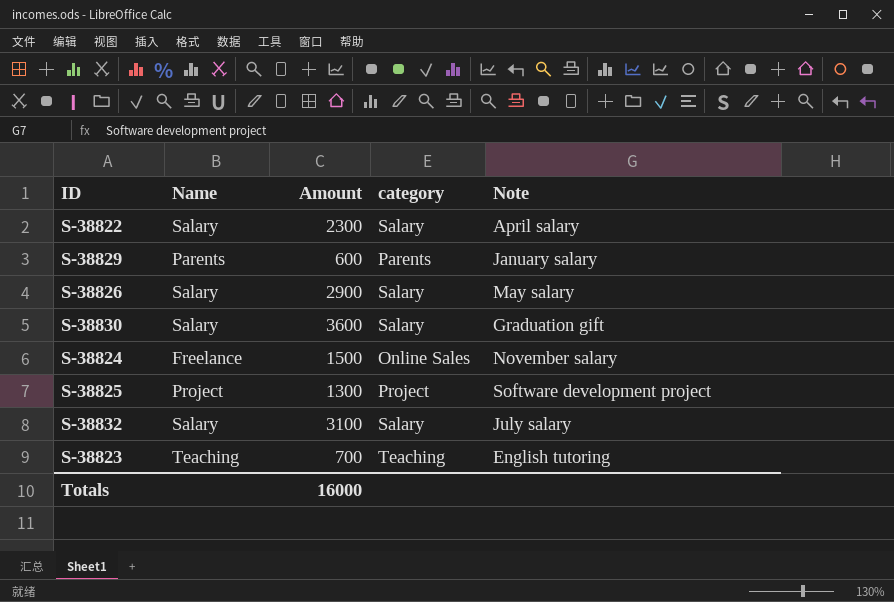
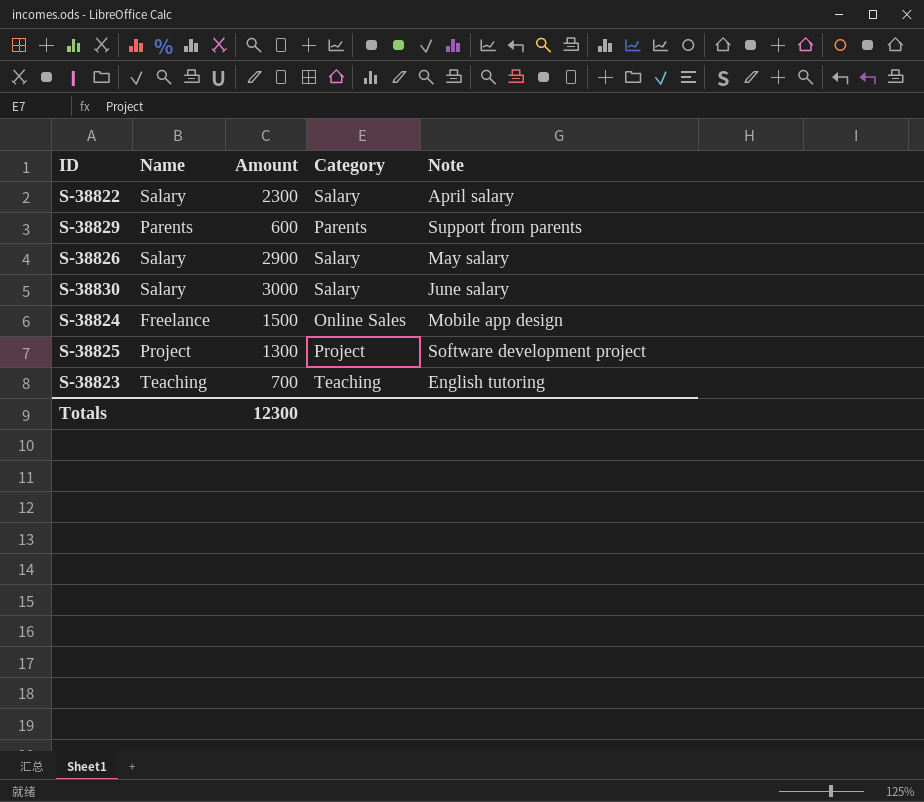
column name: category -> Category
row S-38832: Salary | 3100 | Salary | July salary -> none
S-38829 | Note: January salary -> Support from parents
S-38830 | Amount: 3600 -> 3000
S-38830 | Note: Graduation gift -> June salary
S-38824 | Note: November salary -> Mobile app design
Totals | Amount: 16000 -> 12300

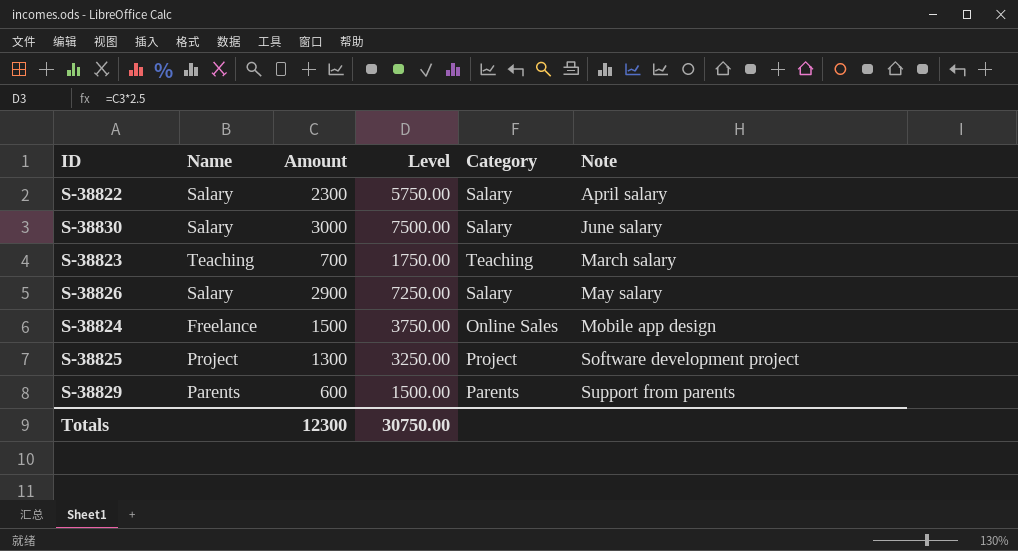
row order: none -> Note ascending
column Level | formula: none -> [Amount] * 2.5
S-38823 | Note: English tutoring -> March salary

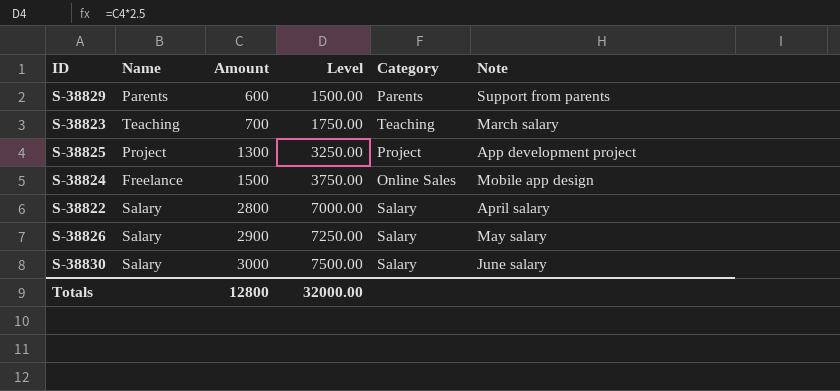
row order: Note ascending -> Amount ascending
S-38825 | Note: Software development project -> App development project
S-38822 | Amount: 2300 -> 2800
S-38822 | Level: 5750.00 -> 7000.00
Totals | Amount: 12300 -> 12800
Totals | Level: 30750.00 -> 32000.00

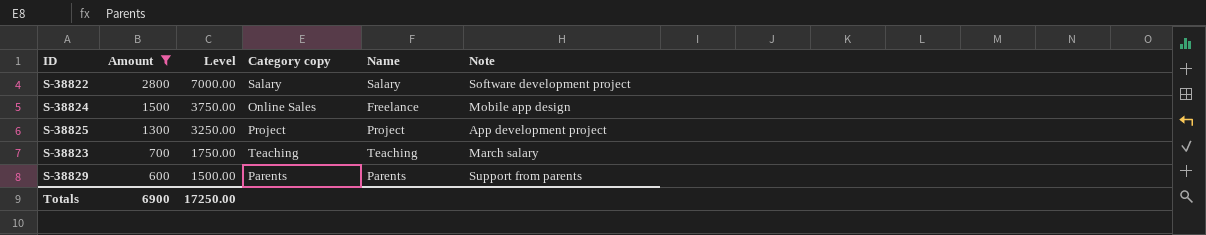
filter: none -> Amount <= 2800
row order: Amount ascending -> Amount descending
column name: Category -> Category copy
column Name | position: 2 -> 5
S-38822 | Note: April salary -> Software development project
Totals | Amount: 12800 -> 6900
Totals | Level: 32000.00 -> 17250.00

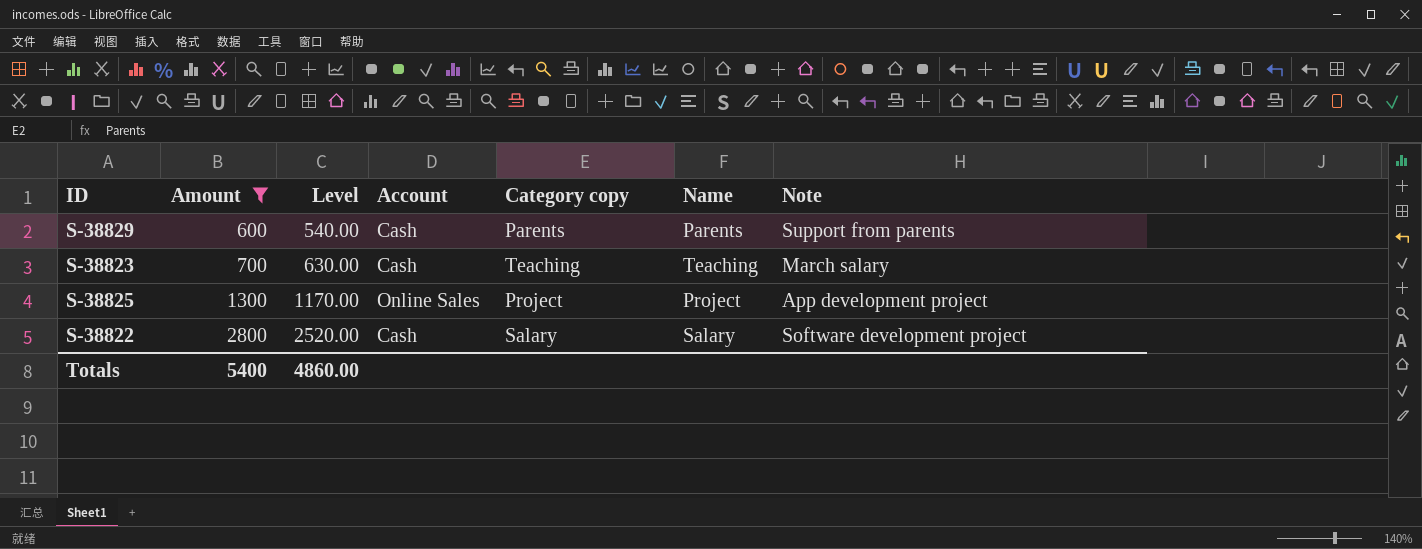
row order: Amount descending -> Amount ascending
column Level | formula: [Amount] * 2.5 -> [Amount] * 0.9
column Account | position: none -> 4
row S-38824: 1500 | 3750.00 | Online Sales | Freelance | Mobile app design -> none
Totals | Amount: 6900 -> 5400
Totals | Level: 17250.00 -> 4860.00

